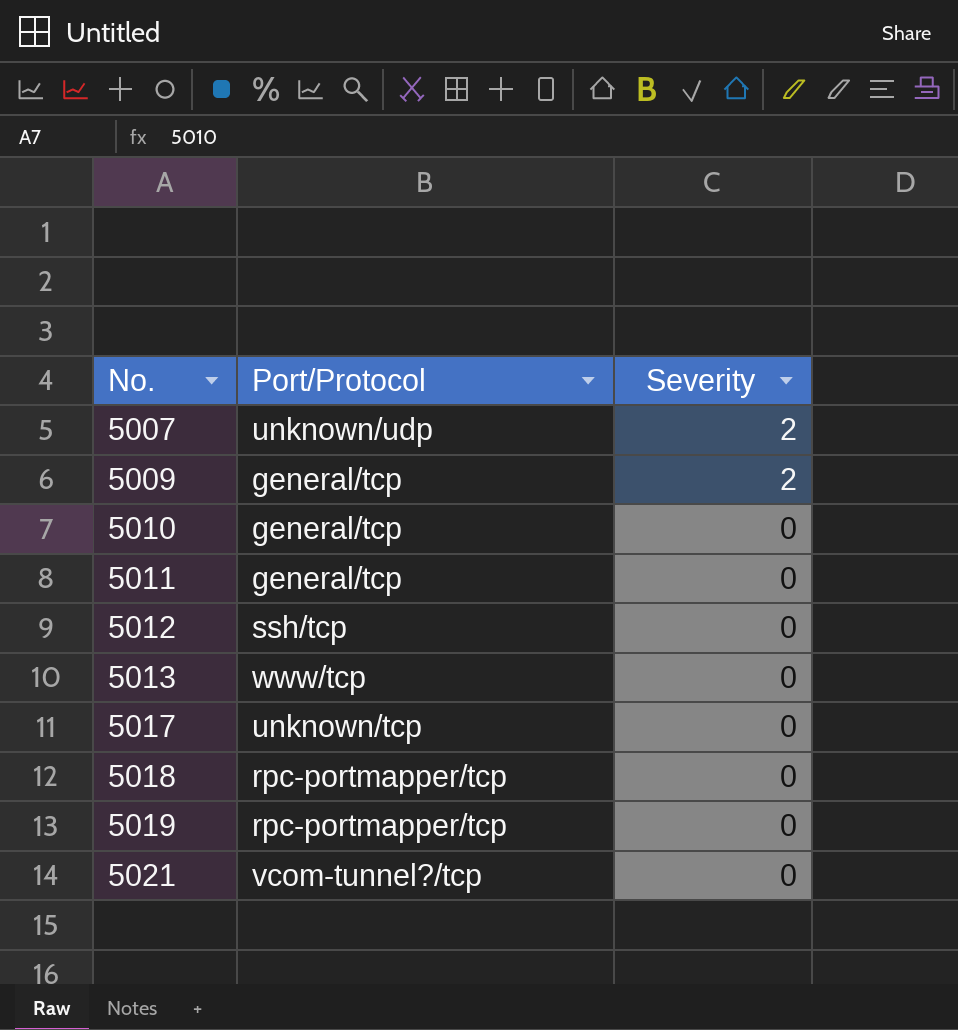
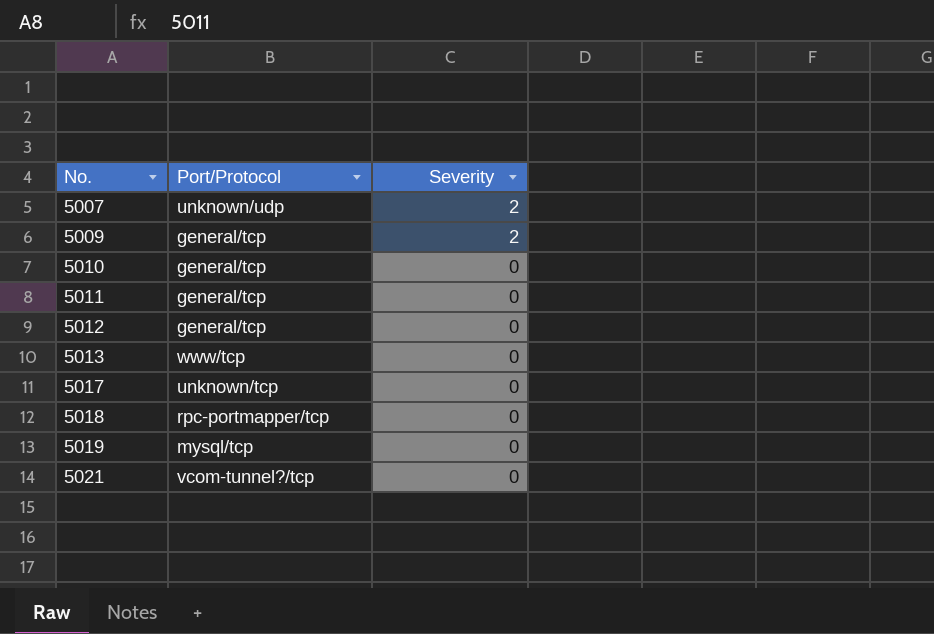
5012 | Port/Protocol: ssh/tcp -> general/tcp
5019 | Port/Protocol: rpc-portmapper/tcp -> mysql/tcp

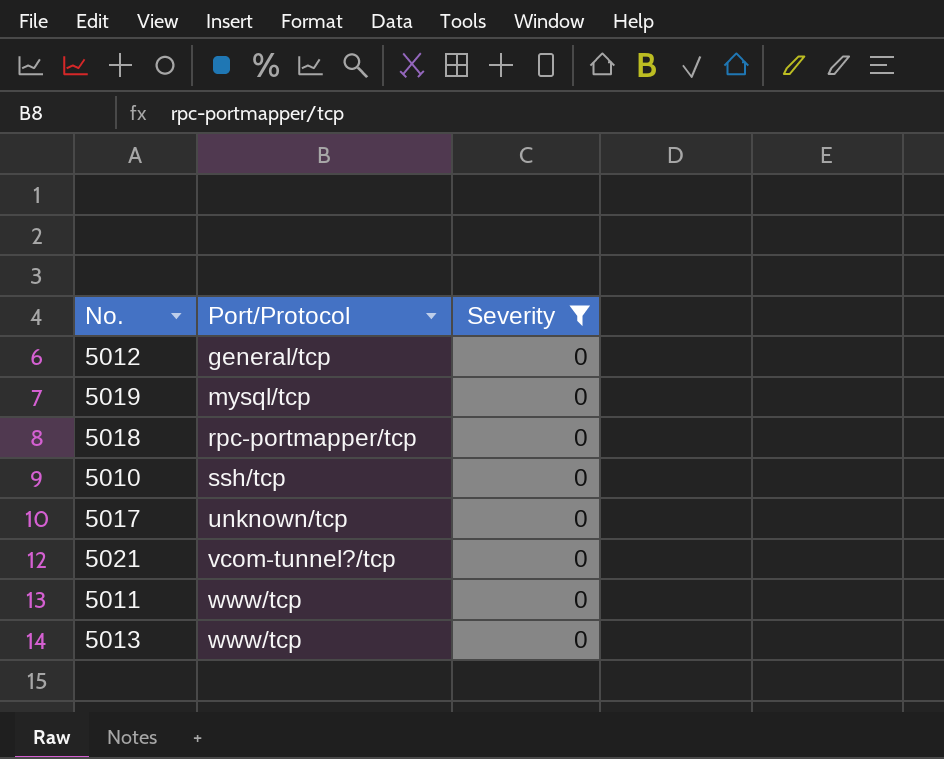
filter: none -> Severity = 0
row order: No. ascending -> Port/Protocol ascending
5010 | Port/Protocol: general/tcp -> ssh/tcp
5011 | Port/Protocol: general/tcp -> www/tcp

